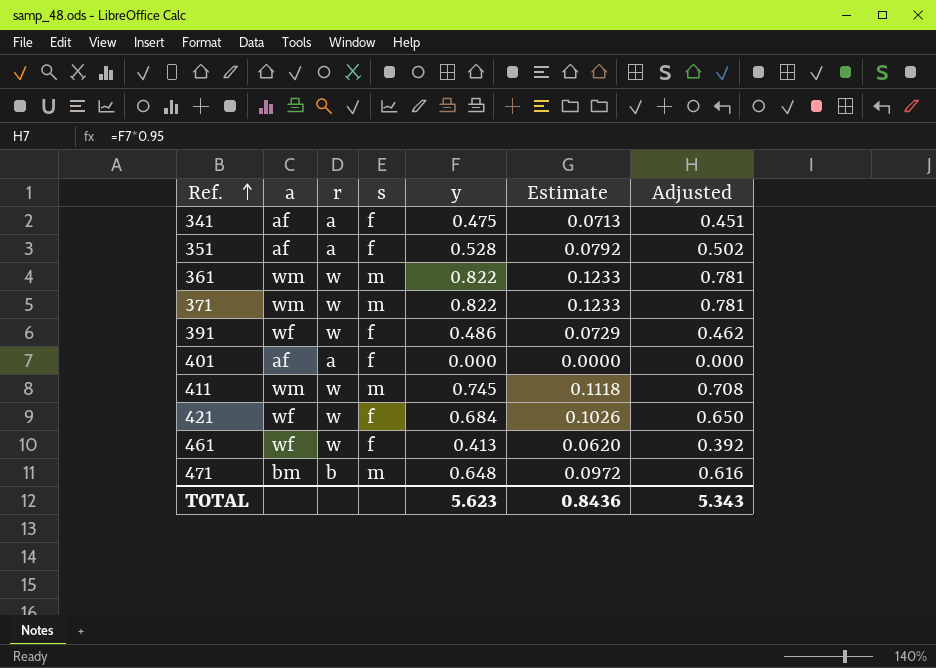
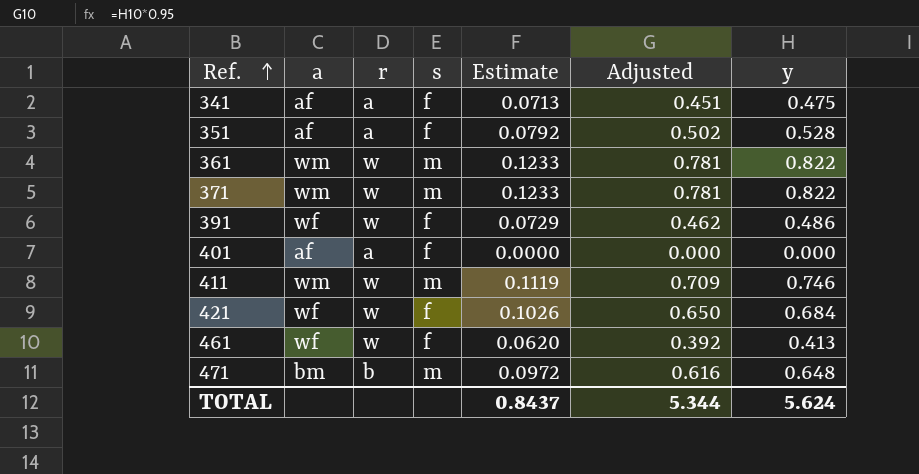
column y | position: 5 -> 7
411 | Estimate: 0.1118 -> 0.1119
411 | Adjusted: 0.708 -> 0.709
411 | y: 0.745 -> 0.746
TOTAL | Estimate: 0.8436 -> 0.8437
TOTAL | Adjusted: 5.343 -> 5.344
TOTAL | y: 5.623 -> 5.624

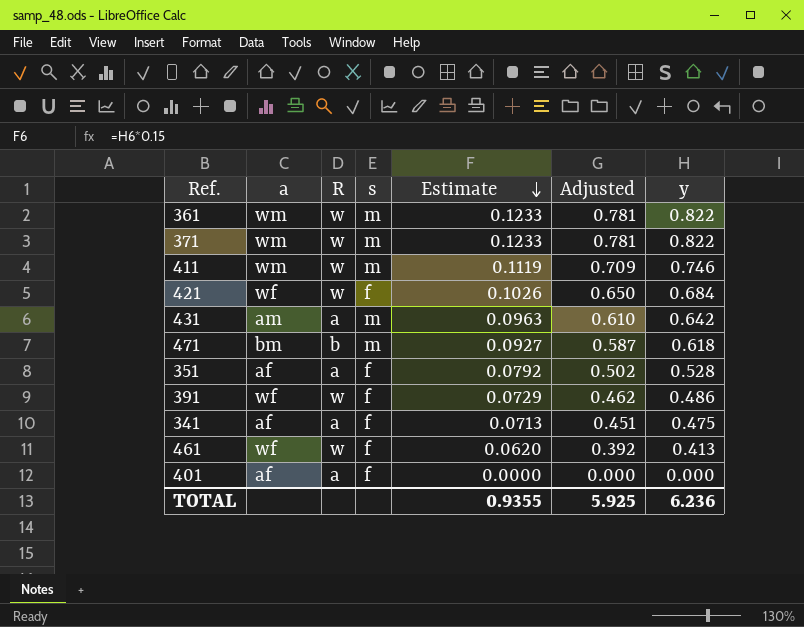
row order: Ref. ascending -> Estimate descending
column name: r -> R
row 431: none -> am | a | m | 0.0963 | 0.610 | 0.642
471 | Estimate: 0.0972 -> 0.0927
471 | Adjusted: 0.616 -> 0.587
471 | y: 0.648 -> 0.618
TOTAL | Estimate: 0.8437 -> 0.9355
TOTAL | Adjusted: 5.344 -> 5.925
TOTAL | y: 5.624 -> 6.236

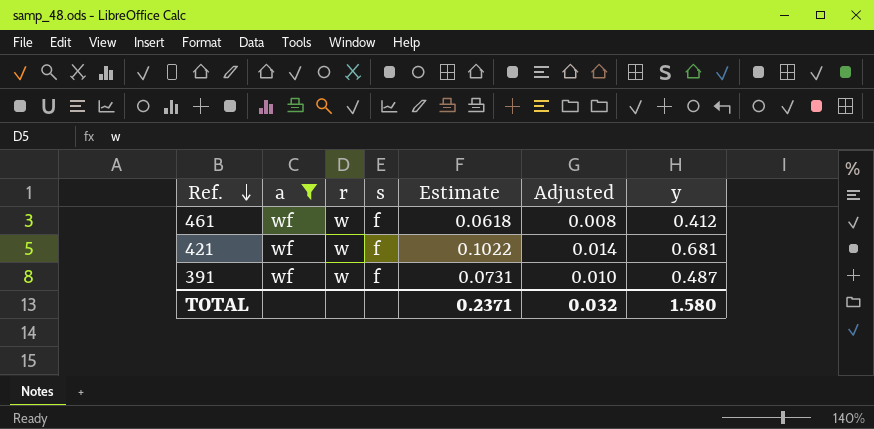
filter: none -> a = wf
row order: Estimate descending -> Ref. descending
column name: R -> r
column Adjusted | formula: [y] * 0.95 -> [y] * 0.02
461 | Estimate: 0.0620 -> 0.0618
461 | y: 0.413 -> 0.412
421 | Estimate: 0.1026 -> 0.1022
421 | y: 0.684 -> 0.681
391 | Estimate: 0.0729 -> 0.0731
391 | y: 0.486 -> 0.487
TOTAL | Estimate: 0.9355 -> 0.2371
TOTAL | Adjusted: 5.925 -> 0.032
TOTAL | y: 6.236 -> 1.580

